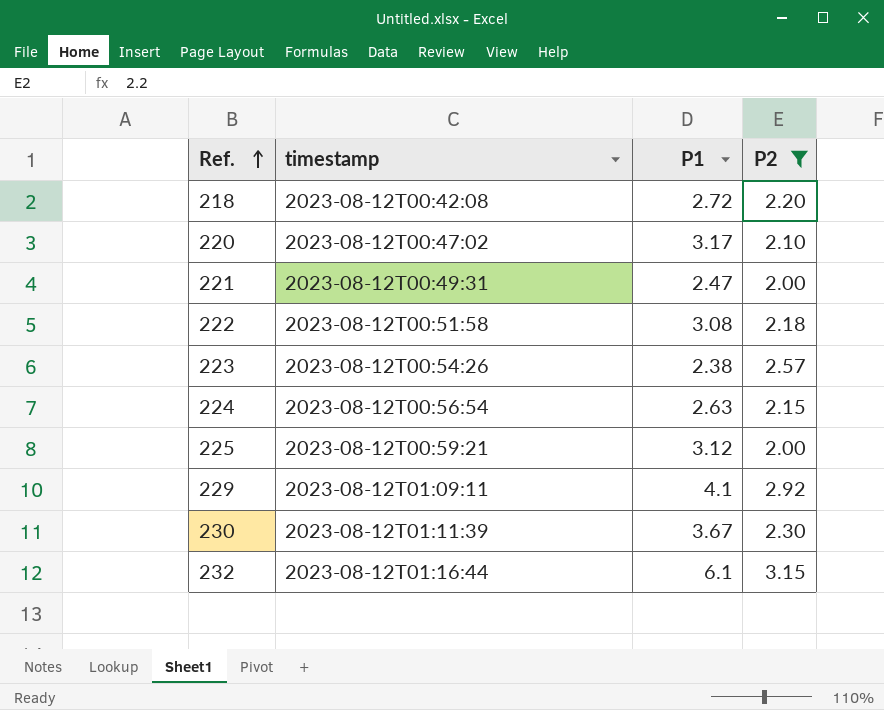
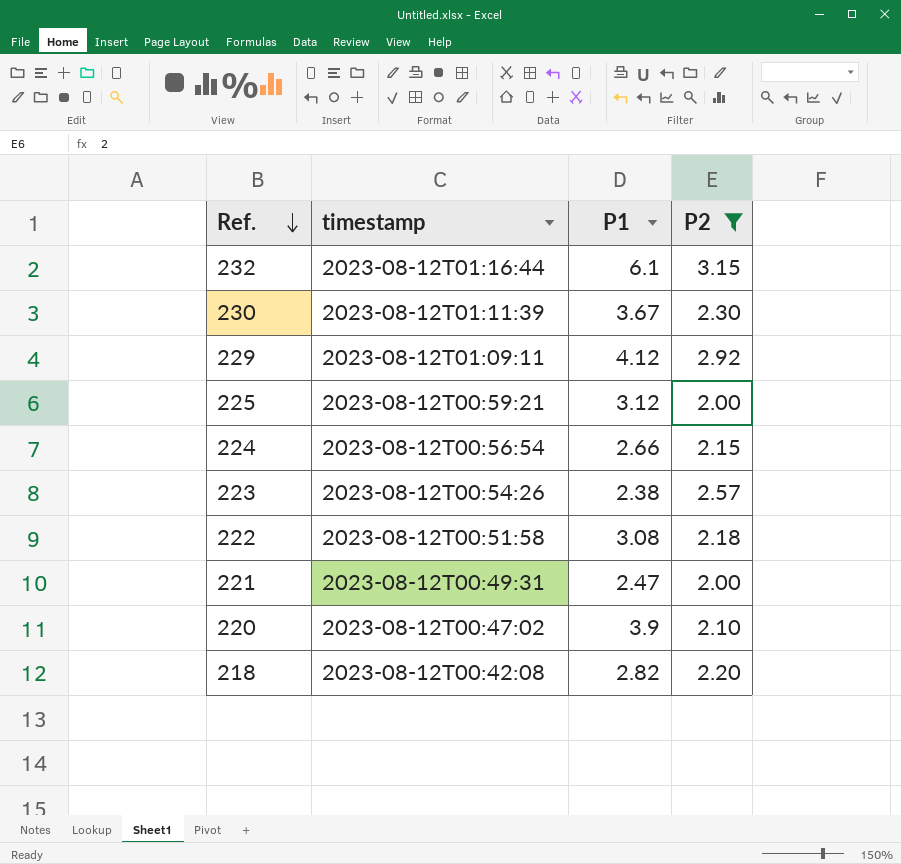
row order: Ref. ascending -> Ref. descending
229 | P1: 4.1 -> 4.12
224 | P1: 2.63 -> 2.66
220 | P1: 3.17 -> 3.9
218 | P1: 2.72 -> 2.82

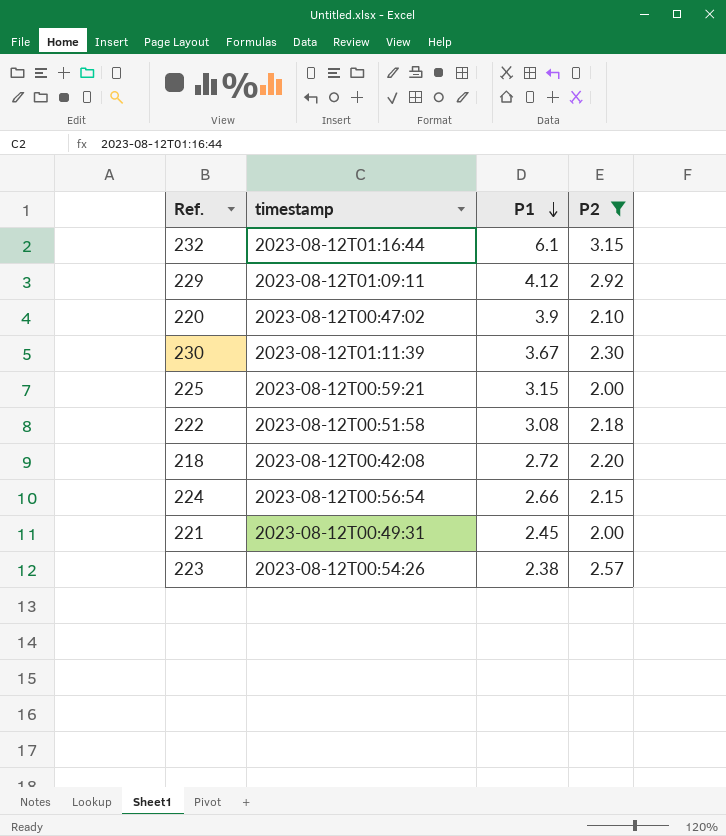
row order: Ref. descending -> P1 descending
225 | P1: 3.12 -> 3.15
218 | P1: 2.82 -> 2.72
221 | P1: 2.47 -> 2.45

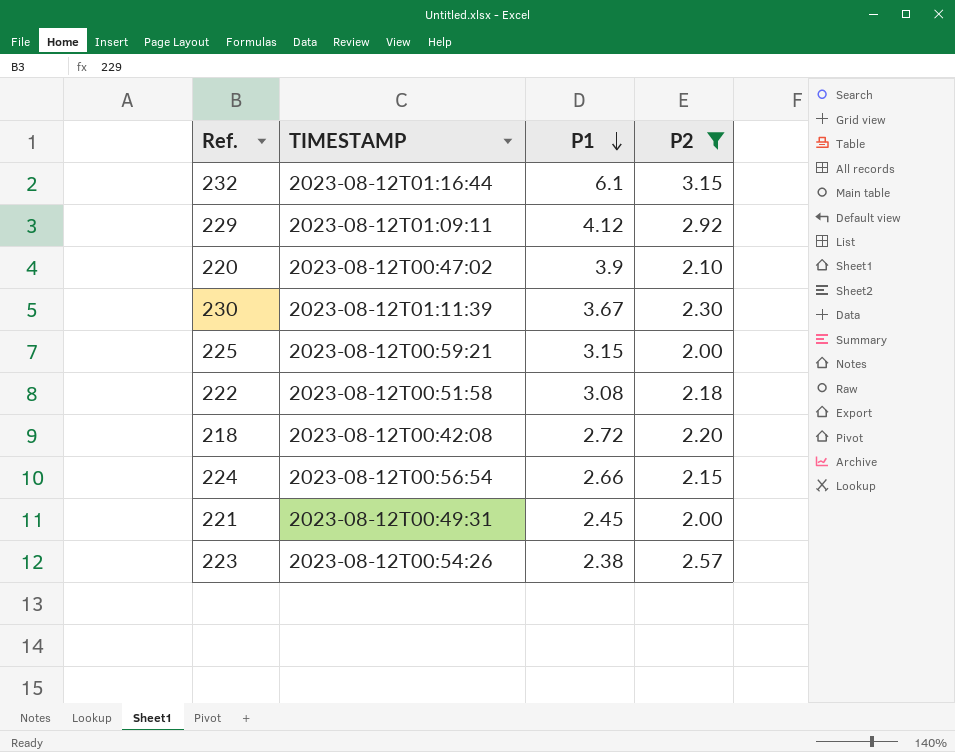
column name: timestamp -> TIMESTAMP

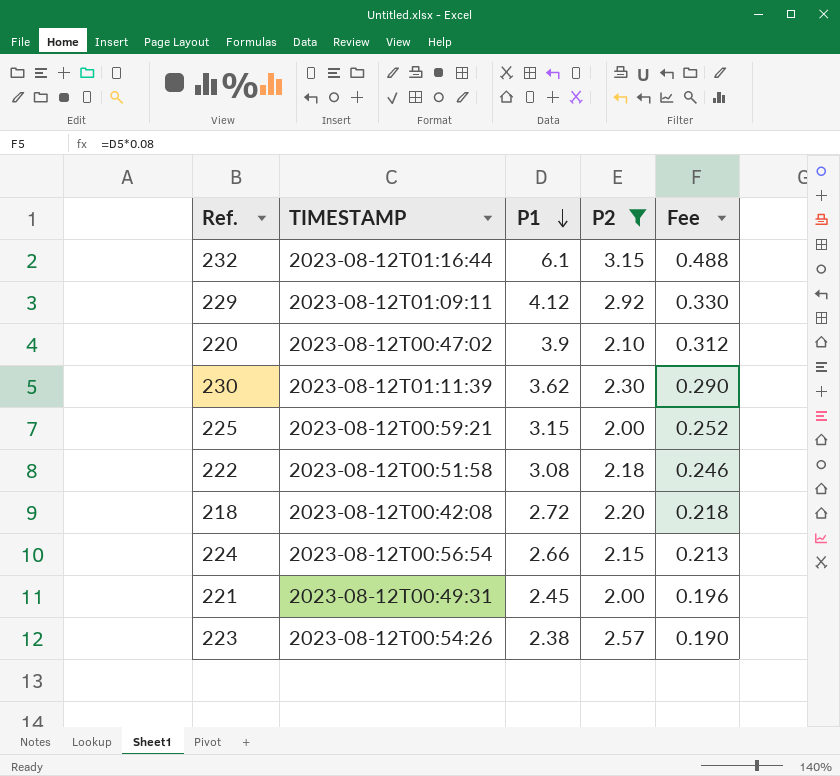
column Fee | formula: none -> [P1] * 0.08
230 | P1: 3.67 -> 3.62

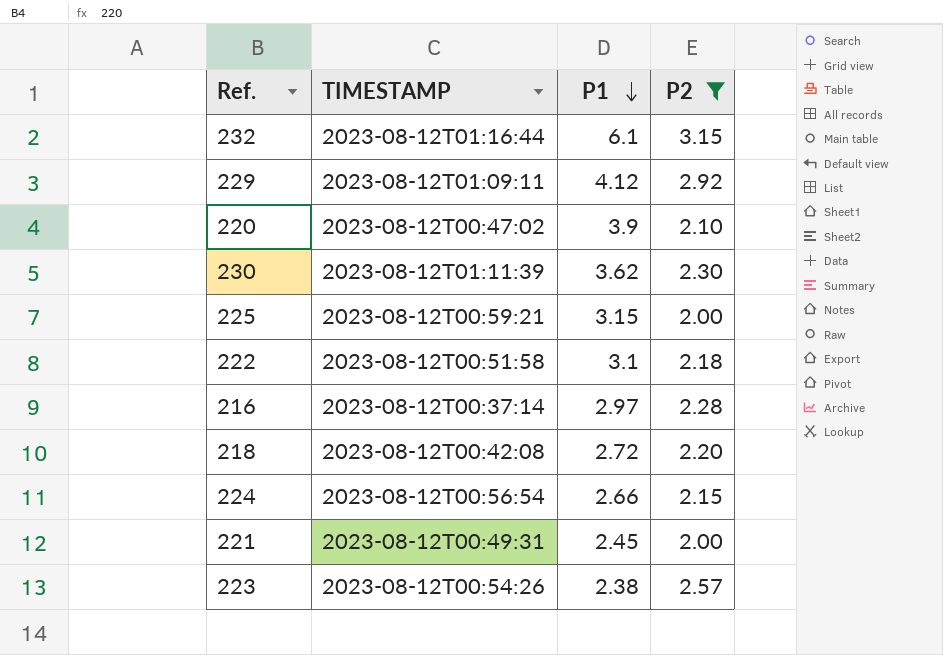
column Fee | formula: [P1] * 0.08 -> none
222 | P1: 3.08 -> 3.1
row 216: none -> 2023-08-12T00:37:14 | 2.97 | 2.28

